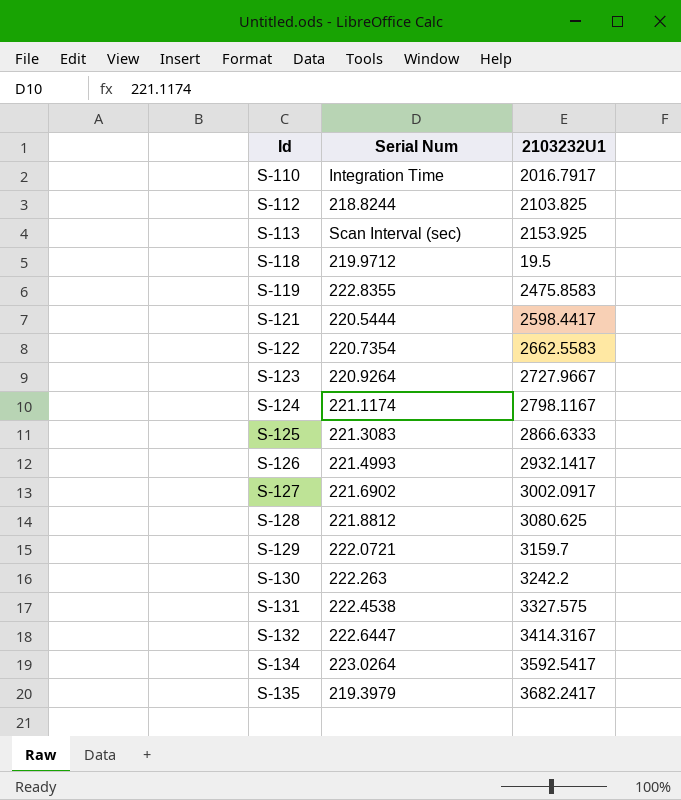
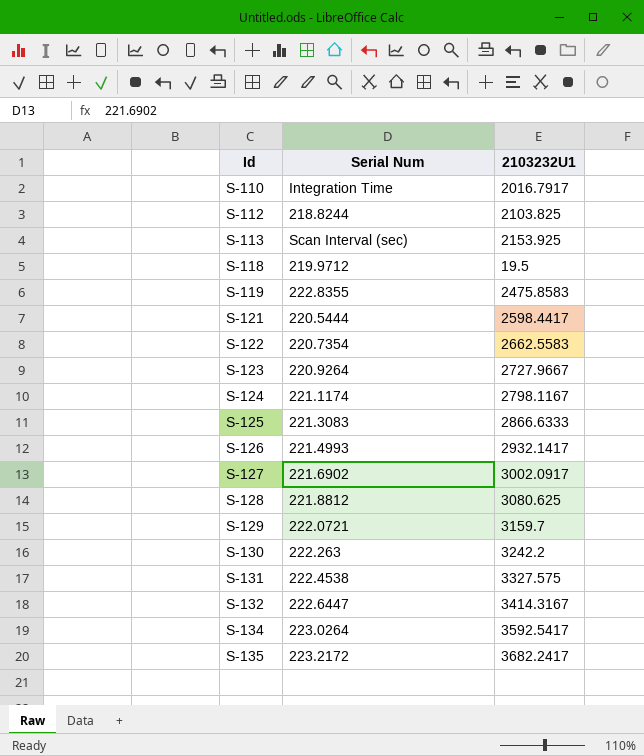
S-135 | Serial Num: 219.3979 -> 223.2172

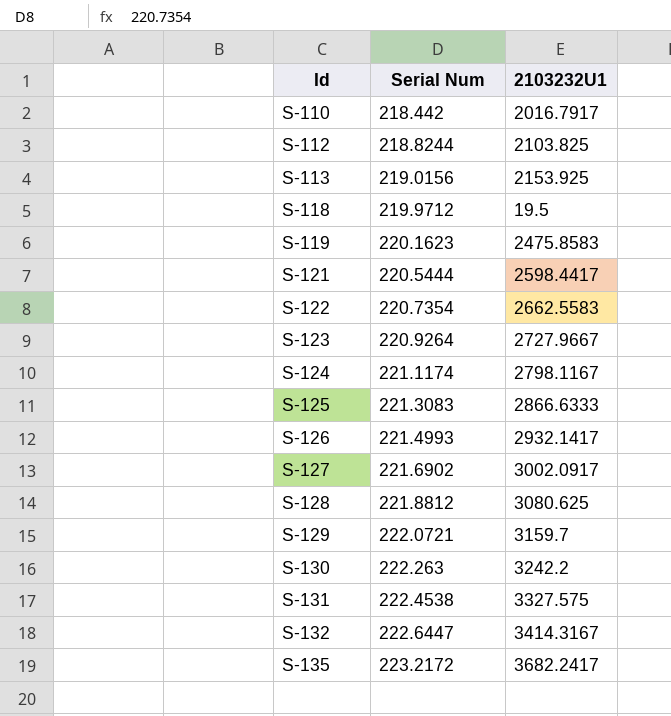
row S-134: 223.0264 | 3592.5417 -> none
S-110 | Serial Num: Integration Time -> 218.442
S-113 | Serial Num: Scan Interval (sec) -> 219.0156
S-119 | Serial Num: 222.8355 -> 220.1623

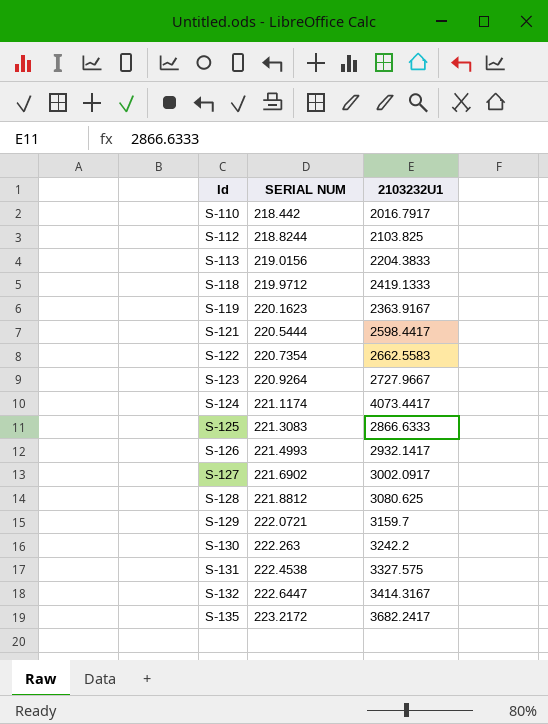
column name: Serial Num -> SERIAL NUM
S-113 | 2103232U1: 2153.925 -> 2204.3833
S-118 | 2103232U1: 19.5 -> 2419.1333
S-119 | 2103232U1: 2475.8583 -> 2363.9167
S-124 | 2103232U1: 2798.1167 -> 4073.4417

